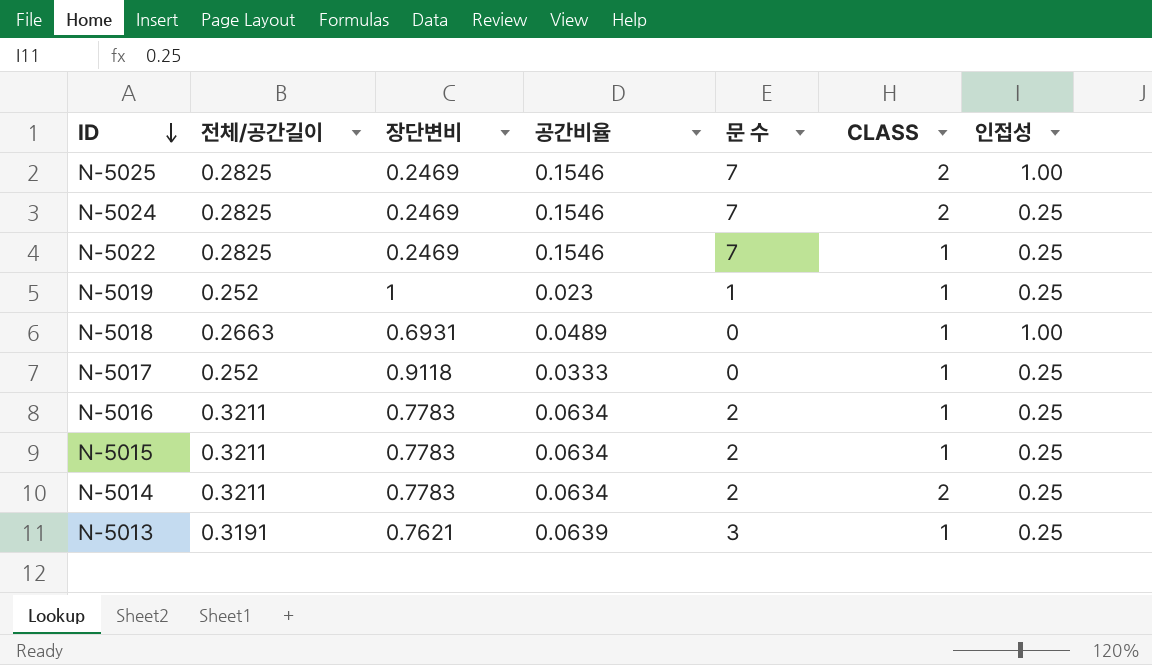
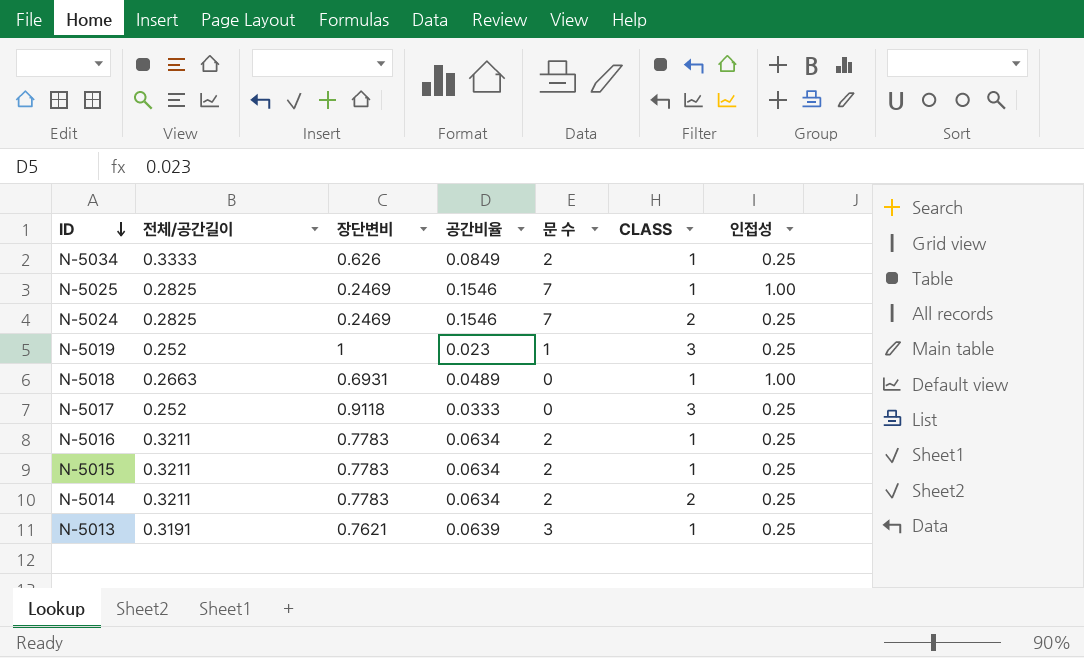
row N-5022: 0.2825 | 0.2469 | 0.1546 | 7 | 1 | 0.25 -> none
row N-5034: none -> 0.3333 | 0.626 | 0.0849 | 2 | 1 | 0.25
N-5025 | CLASS: 2 -> 1
N-5019 | CLASS: 1 -> 3
N-5017 | CLASS: 1 -> 3

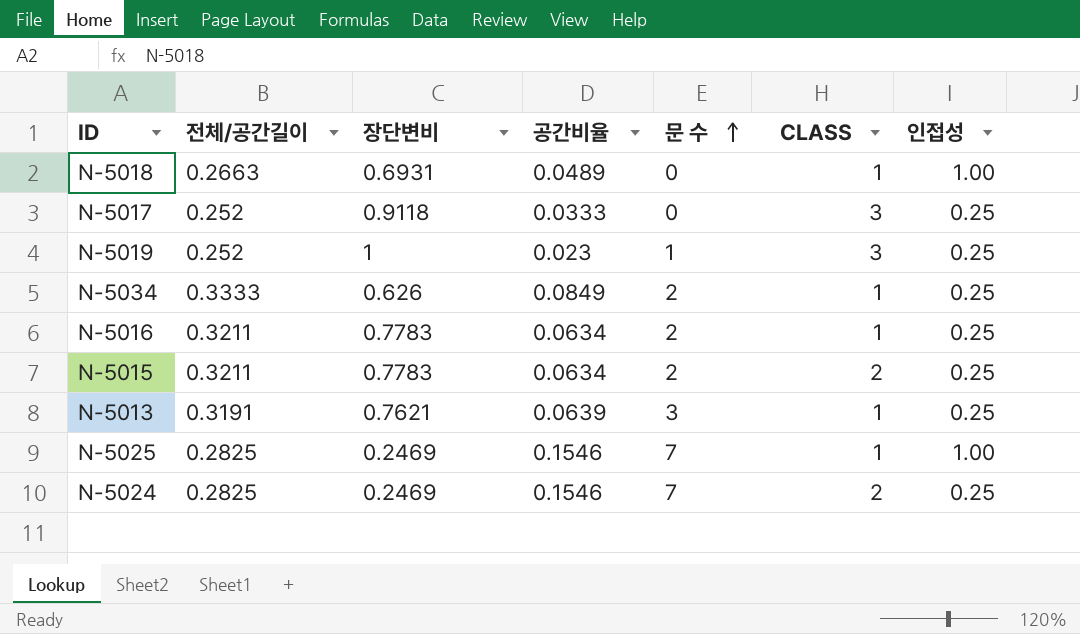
row order: ID descending -> 문 수 ascending
row N-5014: 0.3211 | 0.7783 | 0.0634 | 2 | 2 | 0.25 -> none
N-5015 | CLASS: 1 -> 2

